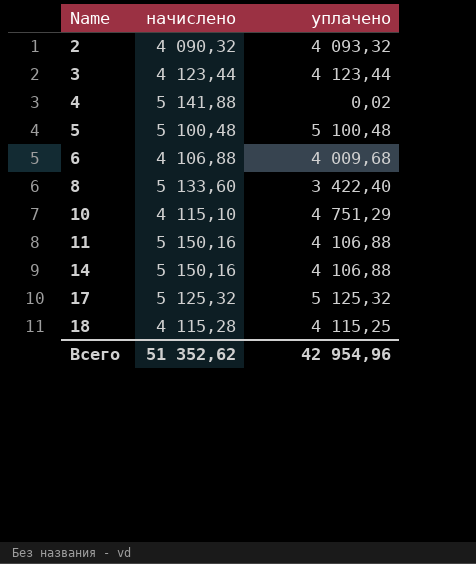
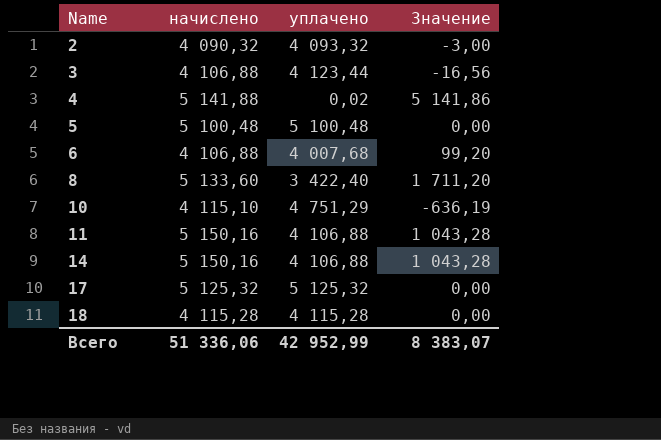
column Значение | formula: none -> [начислено] - [уплачено]
3 | начислено: 4 123,44 -> 4 106,88
6 | уплачено: 4 009,68 -> 4 007,68
18 | уплачено: 4 115,25 -> 4 115,28
Всего | начислено: 51 352,62 -> 51 336,06
Всего | уплачено: 42 954,96 -> 42 952,99

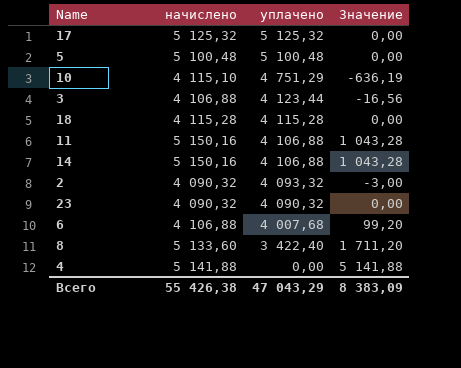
row order: Name ascending -> уплачено descending
row 23: none -> 4 090,32 | 4 090,32 | 0,00
4 | уплачено: 0,02 -> 0,00
4 | Значение: 5 141,86 -> 5 141,88
Всего | начислено: 51 336,06 -> 55 426,38
Всего | уплачено: 42 952,99 -> 47 043,29
Всего | Значение: 8 383,07 -> 8 383,09

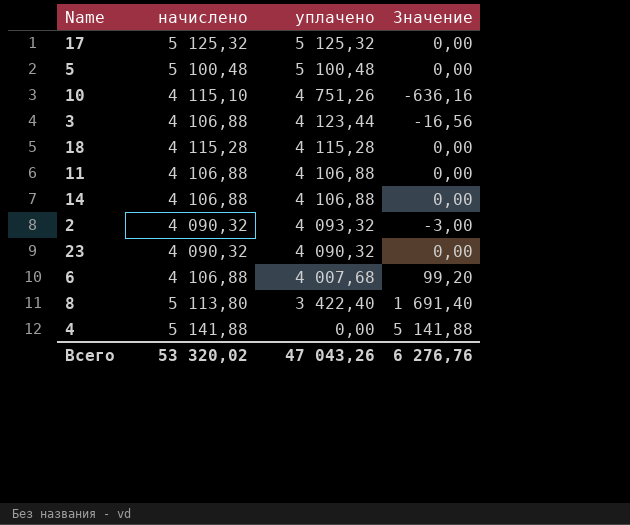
10 | уплачено: 4 751,29 -> 4 751,26
10 | Значение: -636,19 -> -636,16
11 | начислено: 5 150,16 -> 4 106,88
11 | Значение: 1 043,28 -> 0,00
14 | начислено: 5 150,16 -> 4 106,88
14 | Значение: 1 043,28 -> 0,00
8 | начислено: 5 133,60 -> 5 113,80
8 | Значение: 1 711,20 -> 1 691,40
Всего | начислено: 55 426,38 -> 53 320,02
Всего | уплачено: 47 043,29 -> 47 043,26
Всего | Значение: 8 383,09 -> 6 276,76

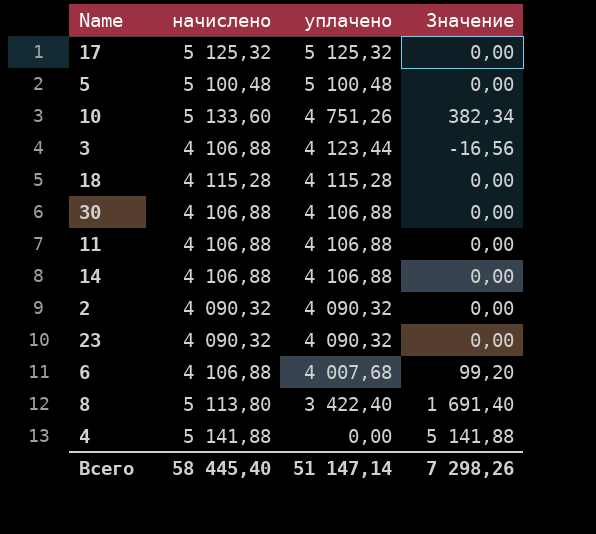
10 | начислено: 4 115,10 -> 5 133,60
10 | Значение: -636,16 -> 382,34
row 30: none -> 4 106,88 | 4 106,88 | 0,00
2 | уплачено: 4 093,32 -> 4 090,32
2 | Значение: -3,00 -> 0,00
Всего | начислено: 53 320,02 -> 58 445,40
Всего | уплачено: 47 043,26 -> 51 147,14
Всего | Значение: 6 276,76 -> 7 298,26

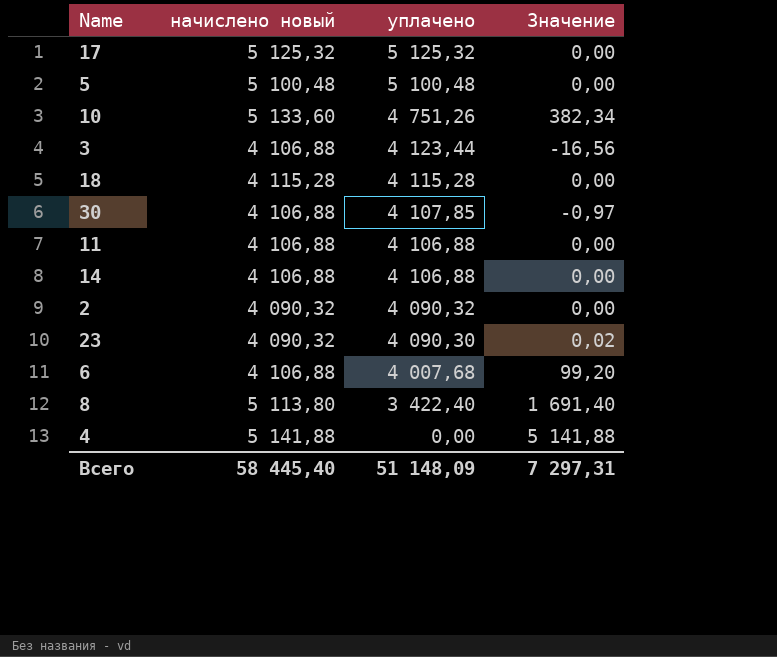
column name: начислено -> начислено новый
30 | уплачено: 4 106,88 -> 4 107,85
30 | Значение: 0,00 -> -0,97
23 | уплачено: 4 090,32 -> 4 090,30
23 | Значение: 0,00 -> 0,02
Всего | уплачено: 51 147,14 -> 51 148,09
Всего | Значение: 7 298,26 -> 7 297,31

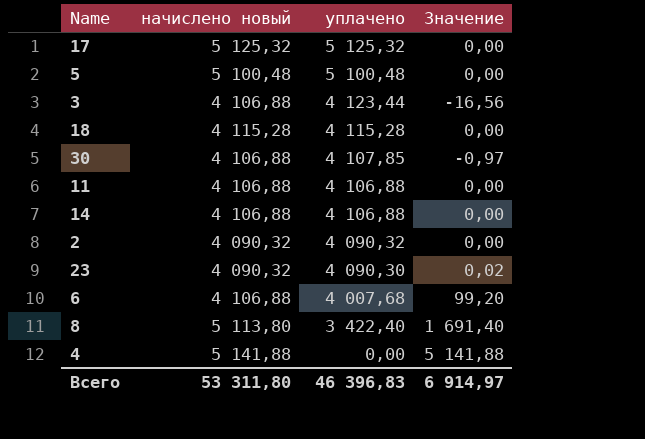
row 10: 5 133,60 | 4 751,26 | 382,34 -> none
Всего | начислено новый: 58 445,40 -> 53 311,80
Всего | уплачено: 51 148,09 -> 46 396,83
Всего | Значение: 7 297,31 -> 6 914,97

